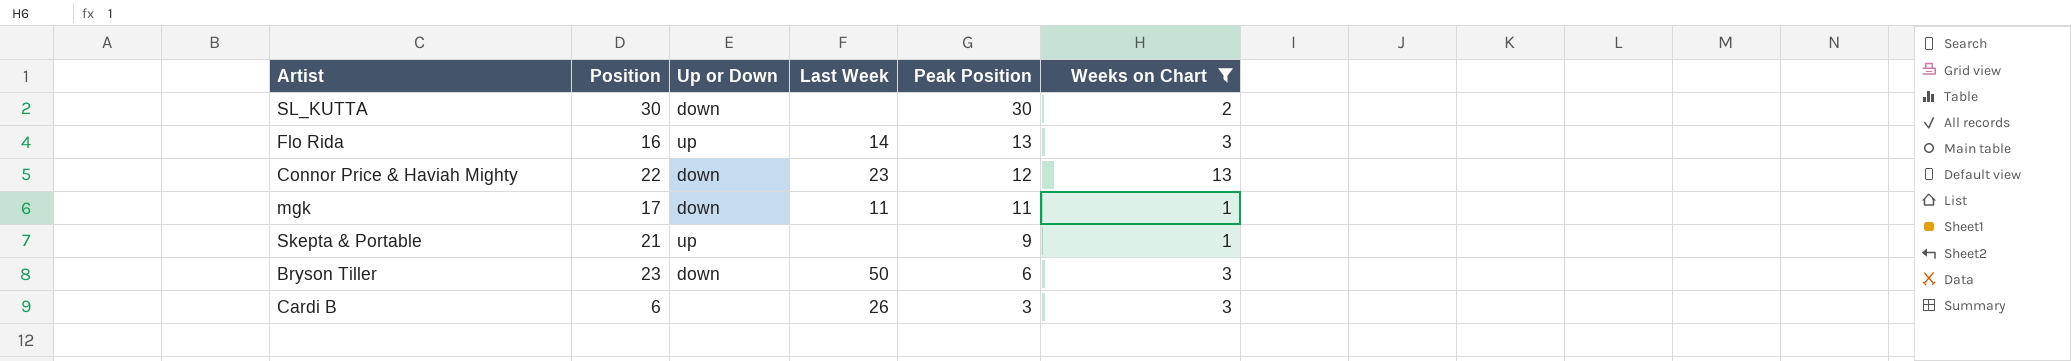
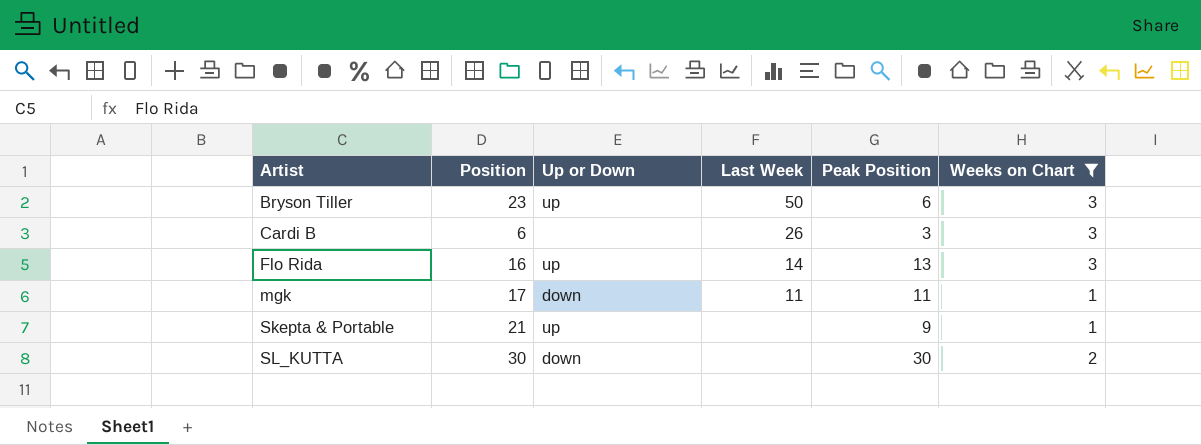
row order: Peak Position descending -> Artist ascending
row Connor Price & Haviah Mighty: 22 | down | 23 | 12 | 13 -> none
Bryson Tiller | Up or Down: down -> up

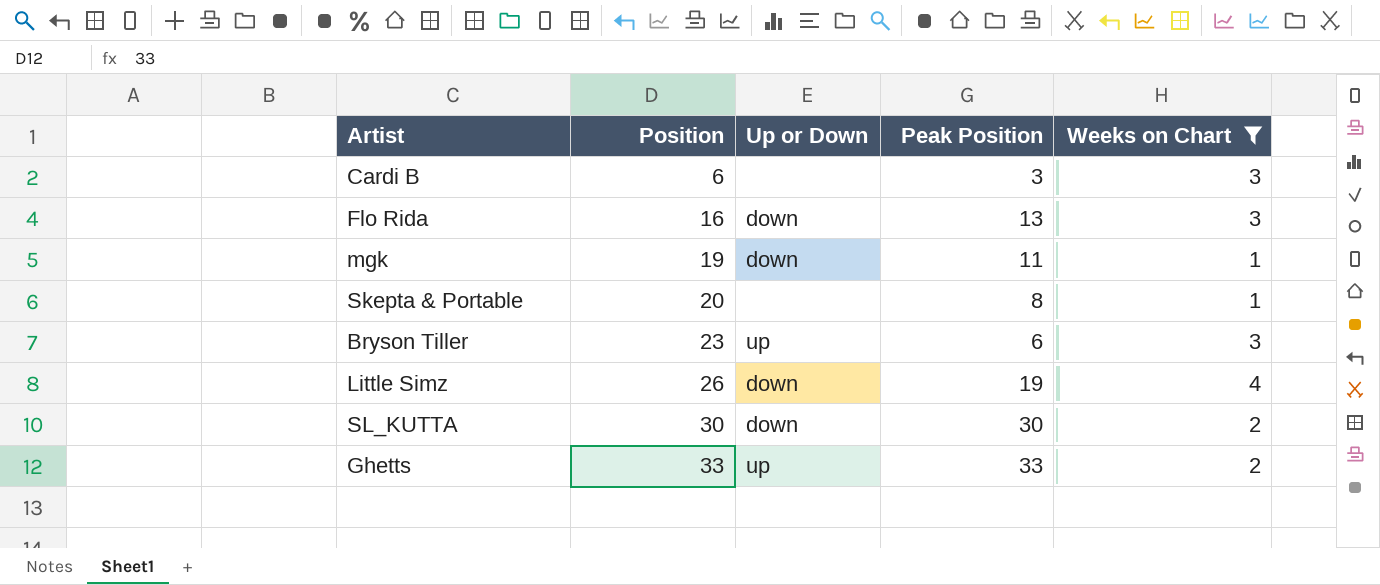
row order: Artist ascending -> Position ascending
column Last Week | position: 4 -> none
Flo Rida | Up or Down: up -> down
mgk | Position: 17 -> 19
Skepta & Portable | Position: 21 -> 20
Skepta & Portable | Up or Down: up -> none
Skepta & Portable | Peak Position: 9 -> 8
row Little Simz: none -> 26 | down | 19 | 4
row Ghetts: none -> 33 | up | 33 | 2

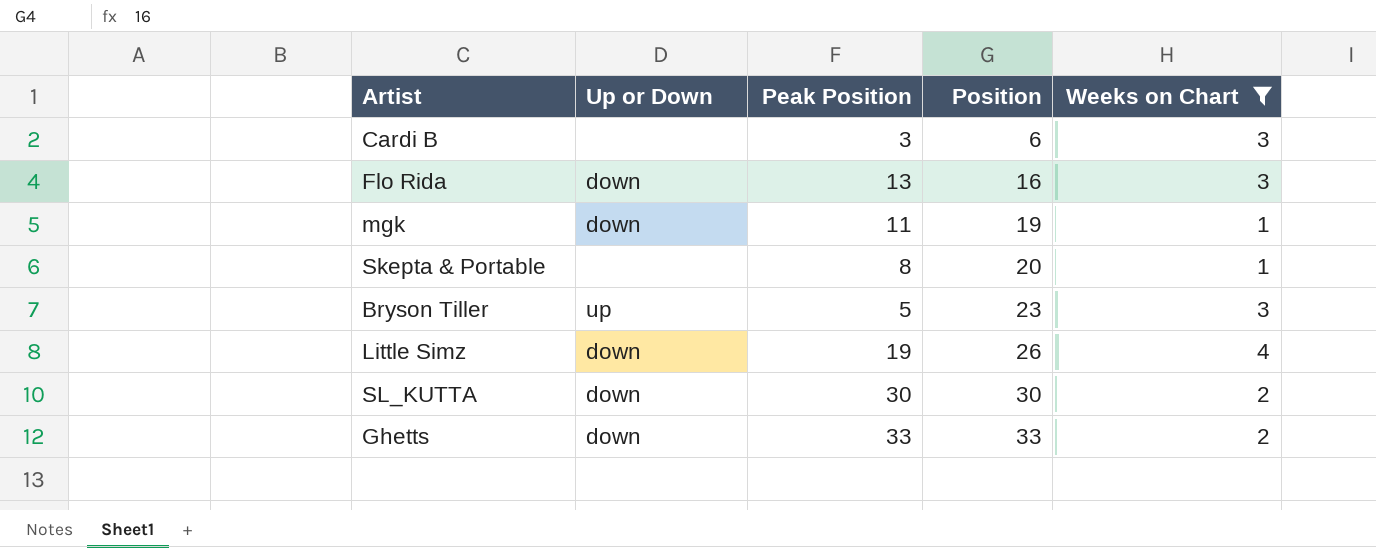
column Position | position: 2 -> 4
Bryson Tiller | Peak Position: 6 -> 5
Ghetts | Up or Down: up -> down

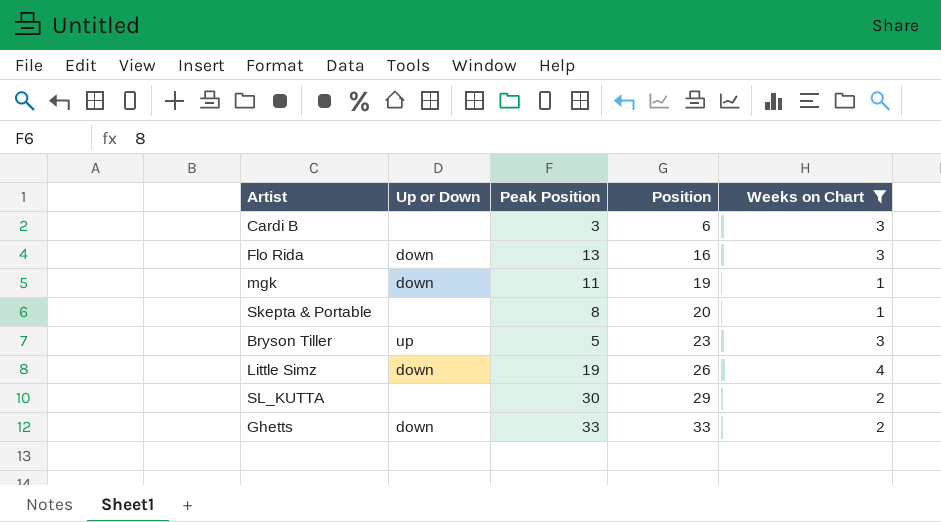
SL_KUTTA | Up or Down: down -> none
SL_KUTTA | Position: 30 -> 29

